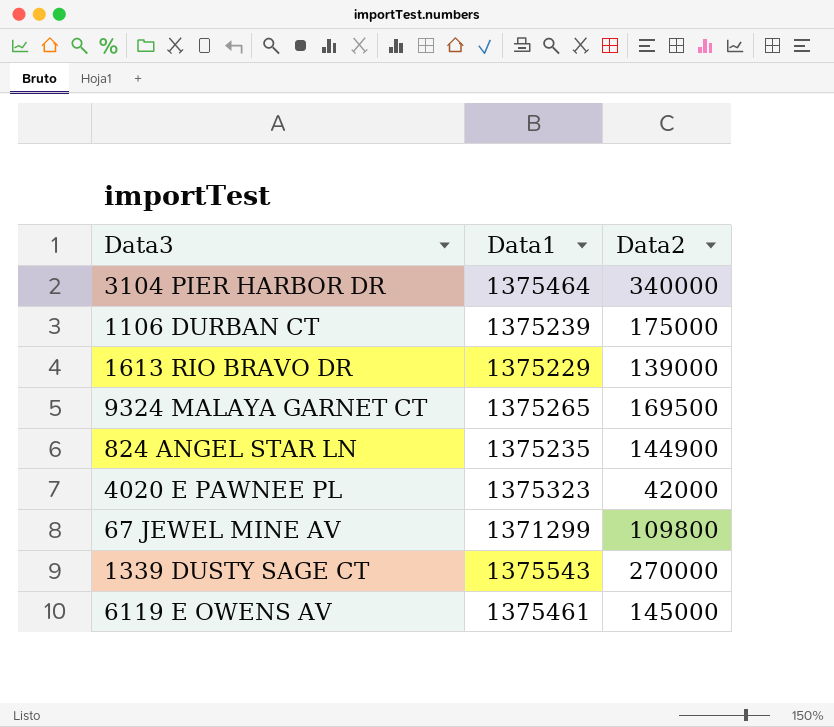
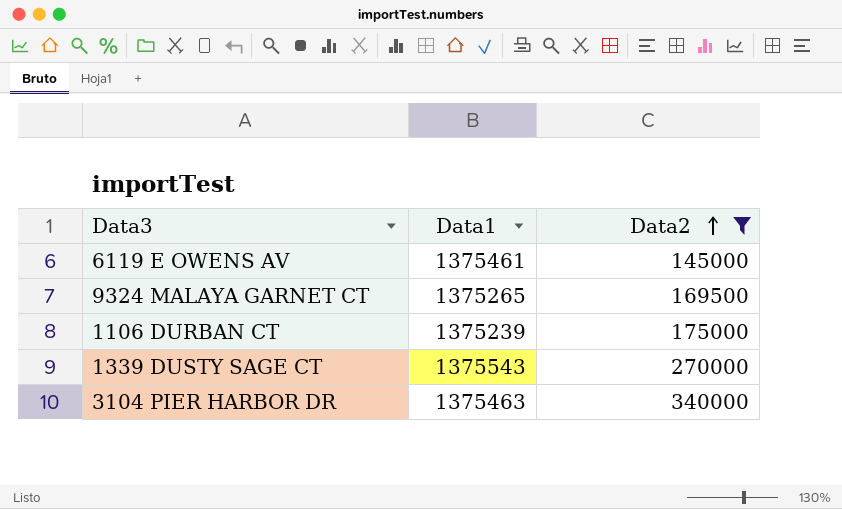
filter: none -> Data2 >= 145000
row order: none -> Data2 ascending
3104 PIER HARBOR DR | Data1: 1375464 -> 1375463

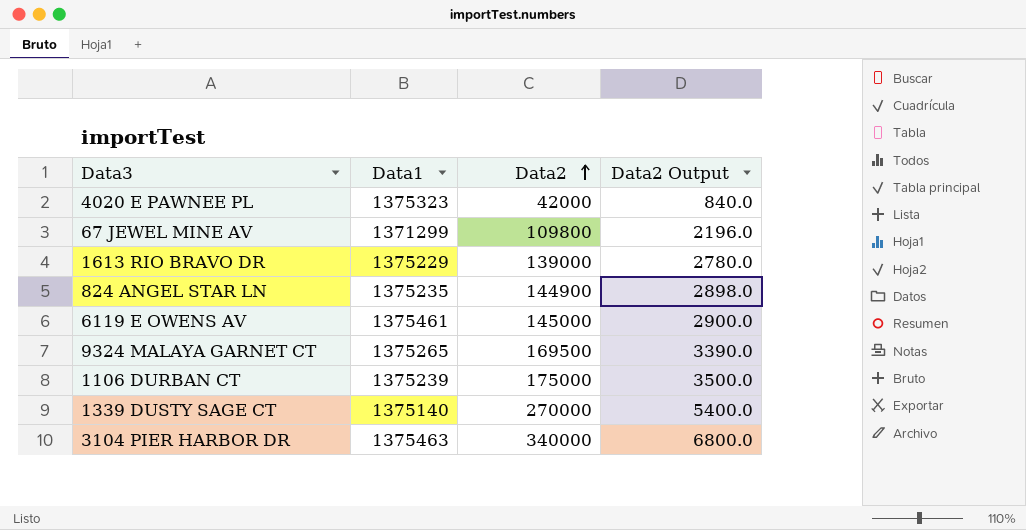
filter: Data2 >= 145000 -> none
column Data2 Output | formula: none -> [Data2] * 0.02
1339 DUSTY SAGE CT | Data1: 1375543 -> 1375140

